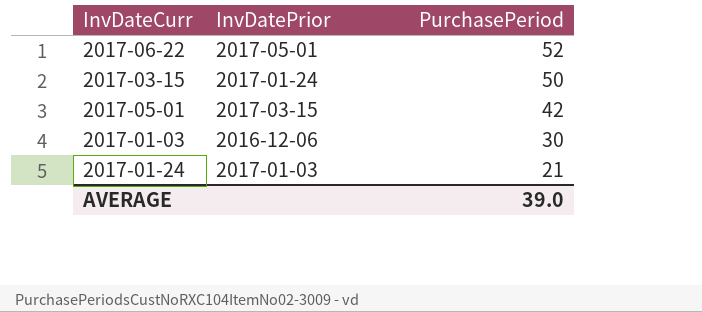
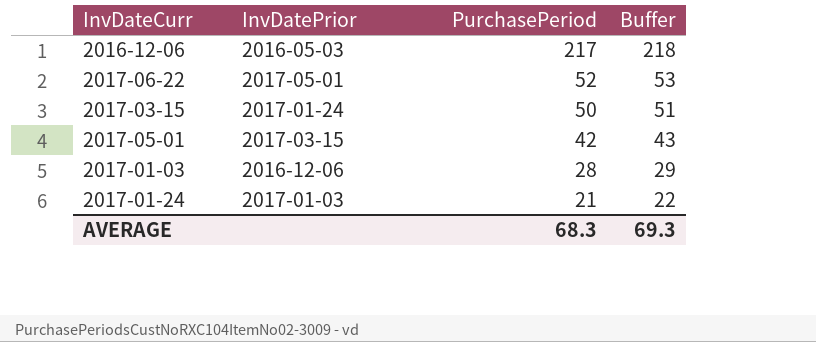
column Buffer | formula: none -> [PurchasePeriod] + 1
row 2016-12-06: none -> 2016-05-03 | 217 | 218
2017-01-03 | PurchasePeriod: 30 -> 28
AVERAGE | PurchasePeriod: 39.0 -> 68.3

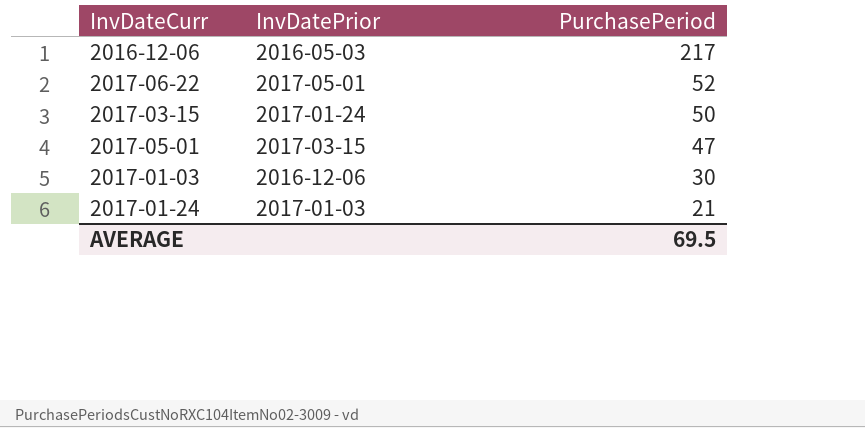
column Buffer | formula: [PurchasePeriod] + 1 -> none
2017-05-01 | PurchasePeriod: 42 -> 47
2017-01-03 | PurchasePeriod: 28 -> 30
AVERAGE | PurchasePeriod: 68.3 -> 69.5

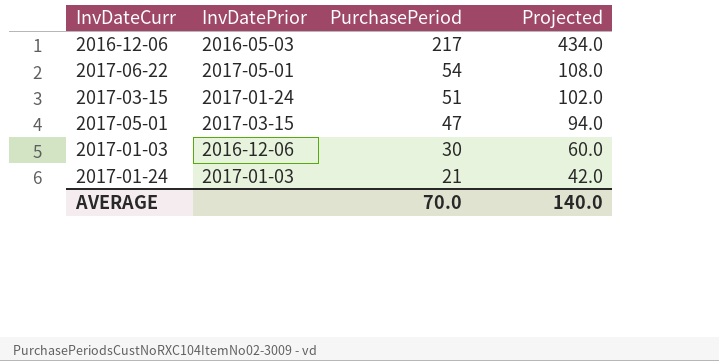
column Projected | formula: none -> [PurchasePeriod] * 2
2017-06-22 | PurchasePeriod: 52 -> 54
2017-03-15 | PurchasePeriod: 50 -> 51
AVERAGE | PurchasePeriod: 69.5 -> 70.0

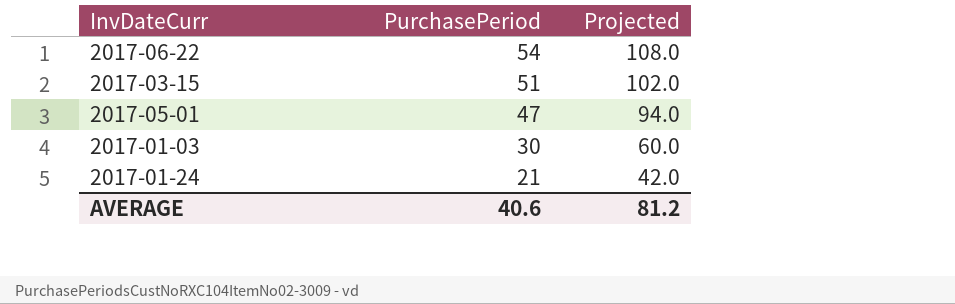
column InvDatePrior | position: 2 -> none
row 2016-12-06: 2016-05-03 | 217 | 434.0 -> none
AVERAGE | PurchasePeriod: 70.0 -> 40.6
AVERAGE | Projected: 140.0 -> 81.2

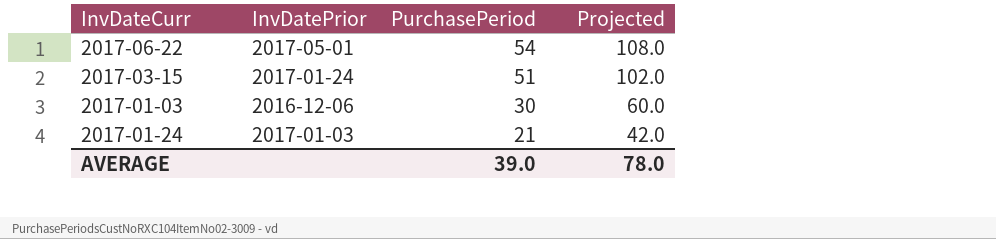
column InvDatePrior | position: none -> 2
row 2017-05-01: 47 | 94.0 -> none
AVERAGE | PurchasePeriod: 40.6 -> 39.0
AVERAGE | Projected: 81.2 -> 78.0

